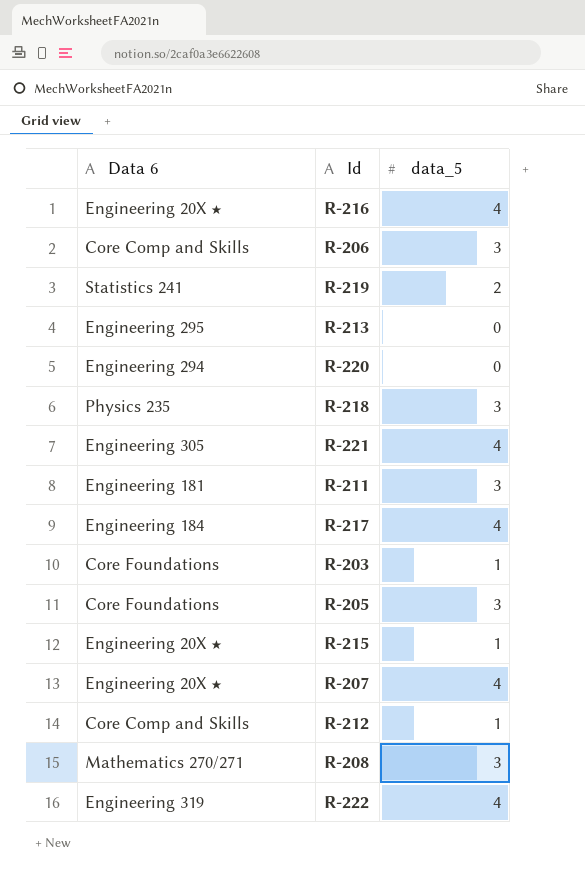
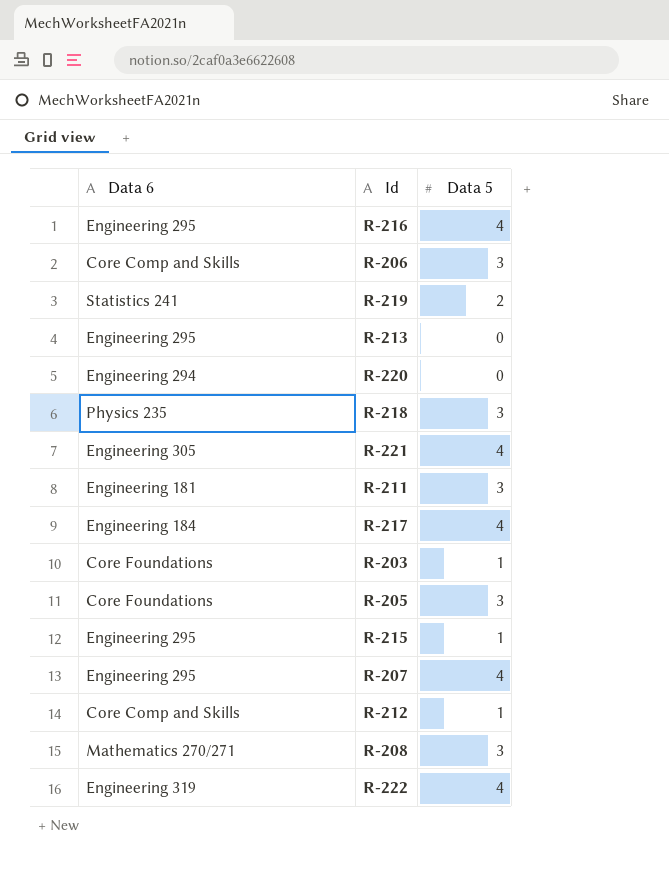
column name: data_5 -> Data 5
R-216 | Data 6: Engineering 20X ★ -> Engineering 295
R-215 | Data 6: Engineering 20X ★ -> Engineering 295
R-207 | Data 6: Engineering 20X ★ -> Engineering 295

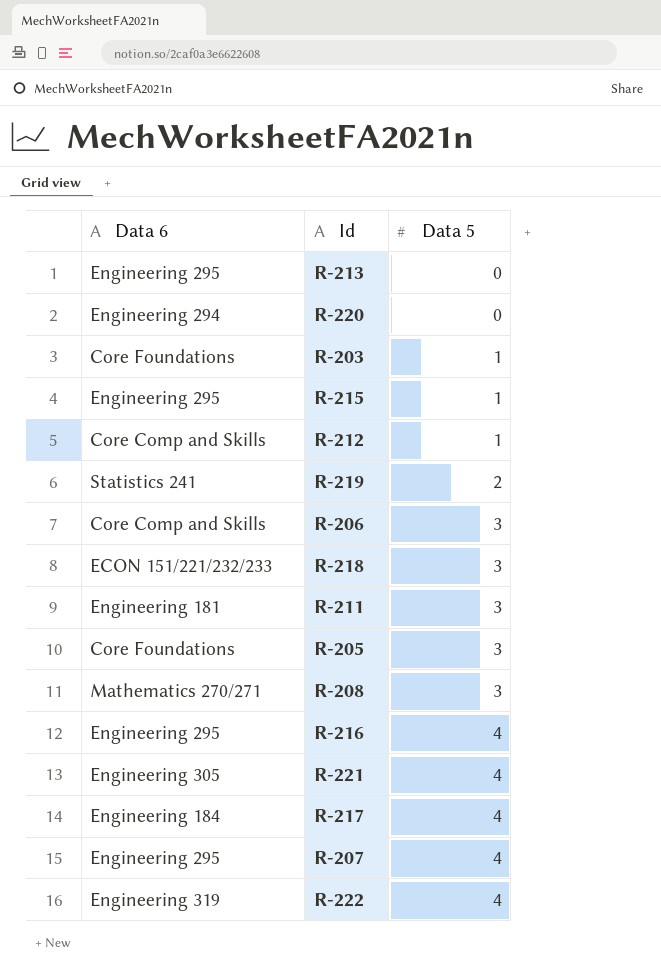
row order: none -> Data 5 ascending
R-218 | Data 6: Physics 235 -> ECON 151/221/232/233

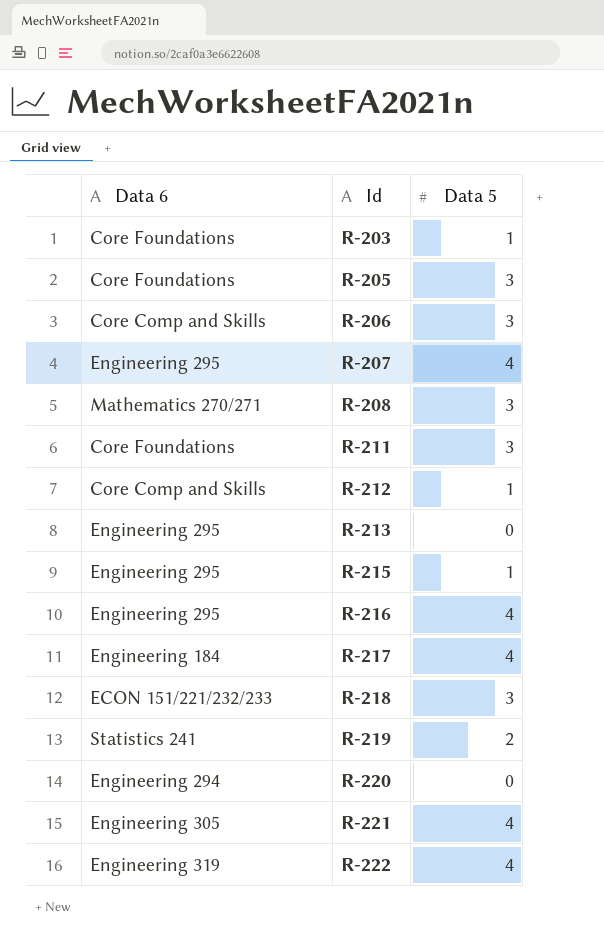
row order: Data 5 ascending -> Id ascending
R-211 | Data 6: Engineering 181 -> Core Foundations

